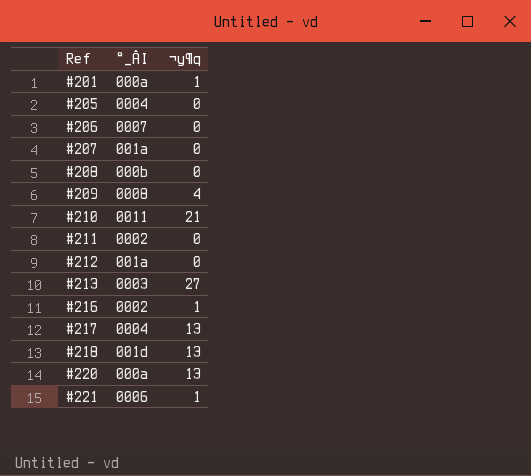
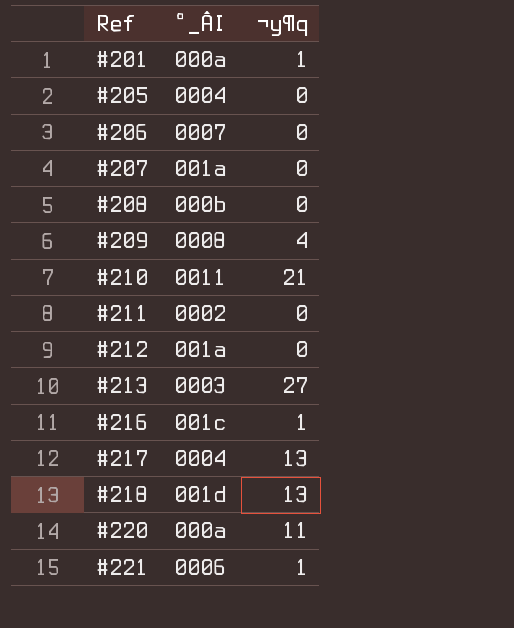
#216 | °_ÂI: 0002 -> 001c
#220 | ¬y¶q: 13 -> 11

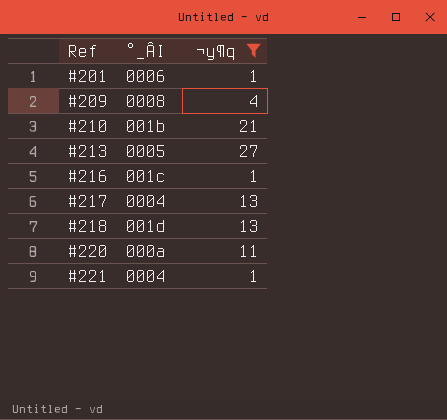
filter: none -> ¬y¶q != 0
#201 | °_ÂI: 000a -> 0006
#210 | °_ÂI: 0011 -> 001b
#213 | °_ÂI: 0003 -> 0005
#221 | °_ÂI: 0006 -> 0004

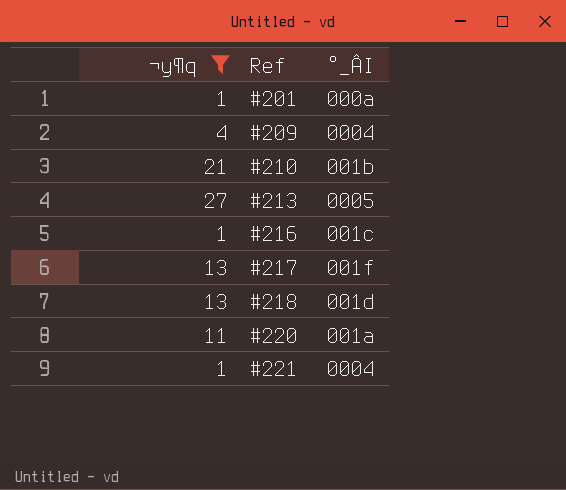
column ¬y¶q | position: 3 -> 1
#201 | °_ÂI: 0006 -> 000a
#209 | °_ÂI: 0008 -> 0004
#217 | °_ÂI: 0004 -> 001f
#220 | °_ÂI: 000a -> 001a

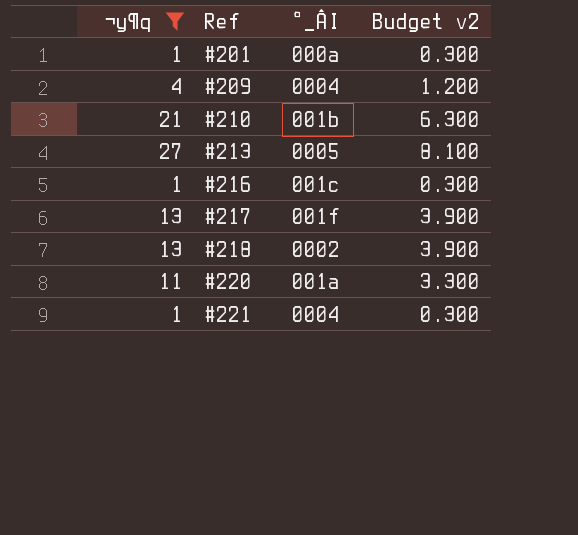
column Budget v2 | formula: none -> [¬y¶q] * 0.3
#218 | °_ÂI: 001d -> 0002

